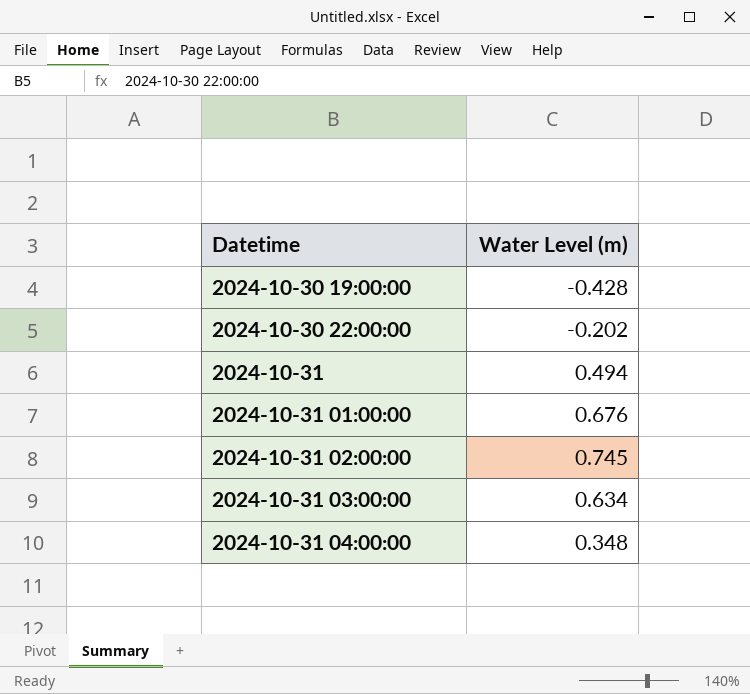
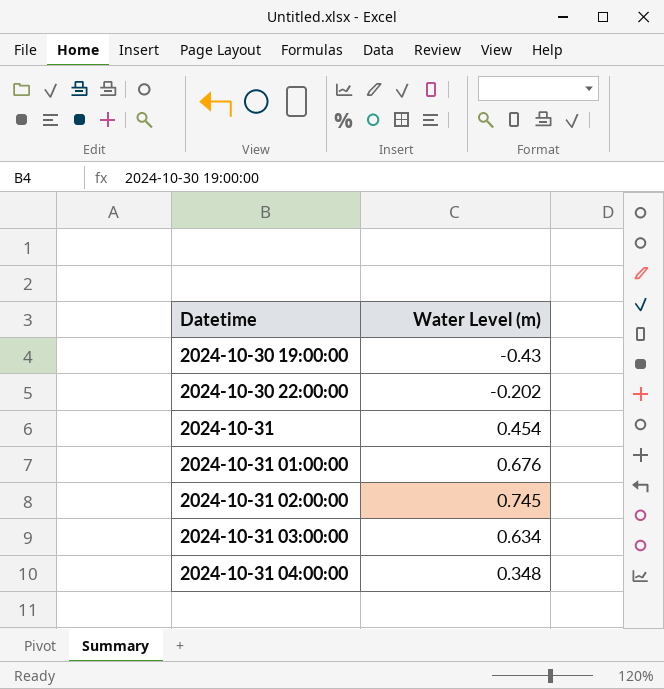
2024-10-30 19:00:00 | Water Level (m): -0.428 -> -0.43
2024-10-31 | Water Level (m): 0.494 -> 0.454

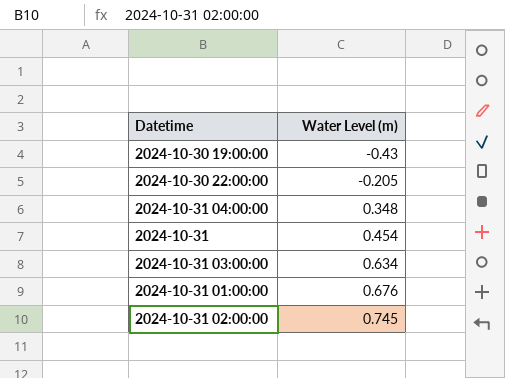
row order: Datetime ascending -> Water Level (m) ascending
2024-10-30 22:00:00 | Water Level (m): -0.202 -> -0.205

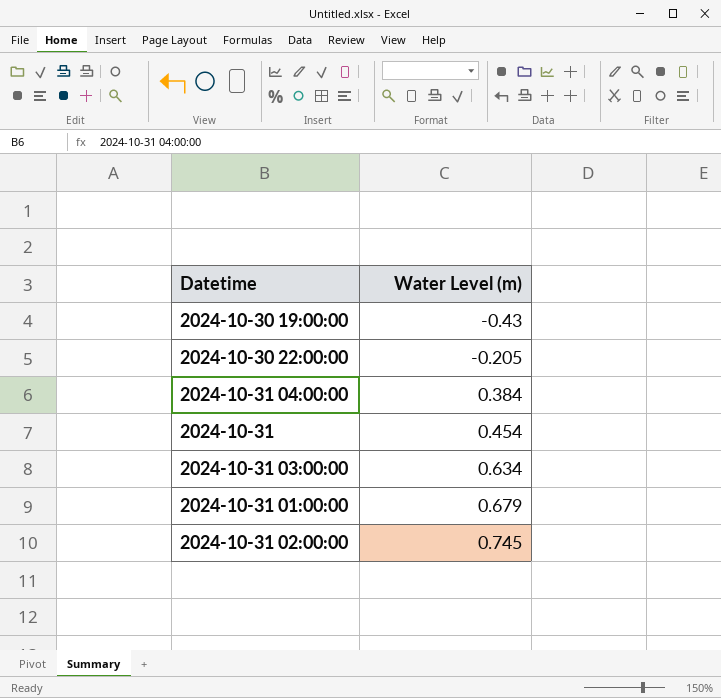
2024-10-31 04:00:00 | Water Level (m): 0.348 -> 0.384
2024-10-31 01:00:00 | Water Level (m): 0.676 -> 0.679

